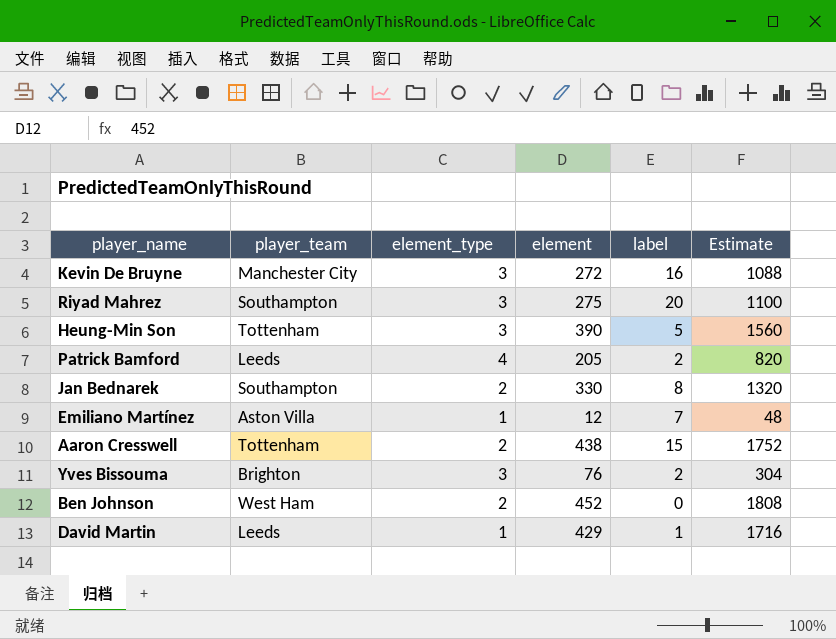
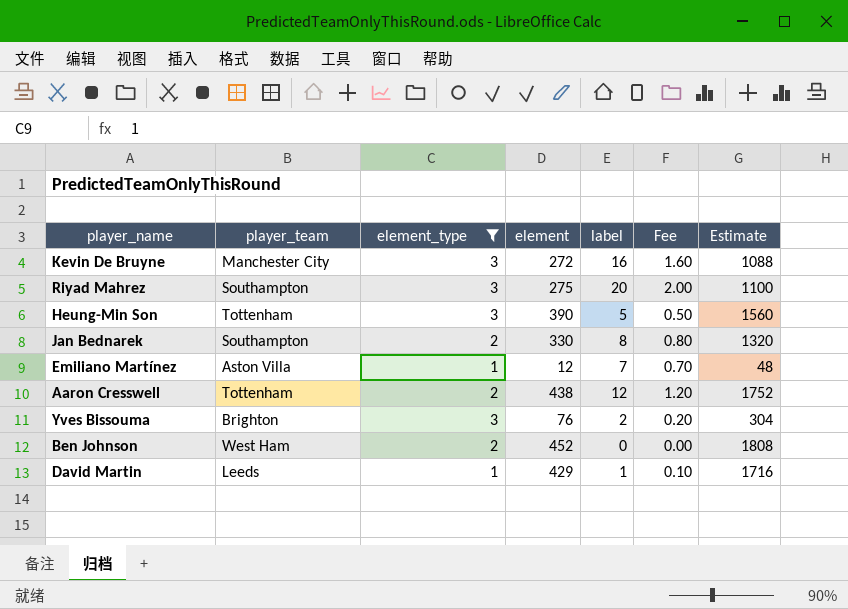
filter: none -> element_type != 4
column Fee | formula: none -> [label] * 0.1
Aaron Cresswell | label: 15 -> 12

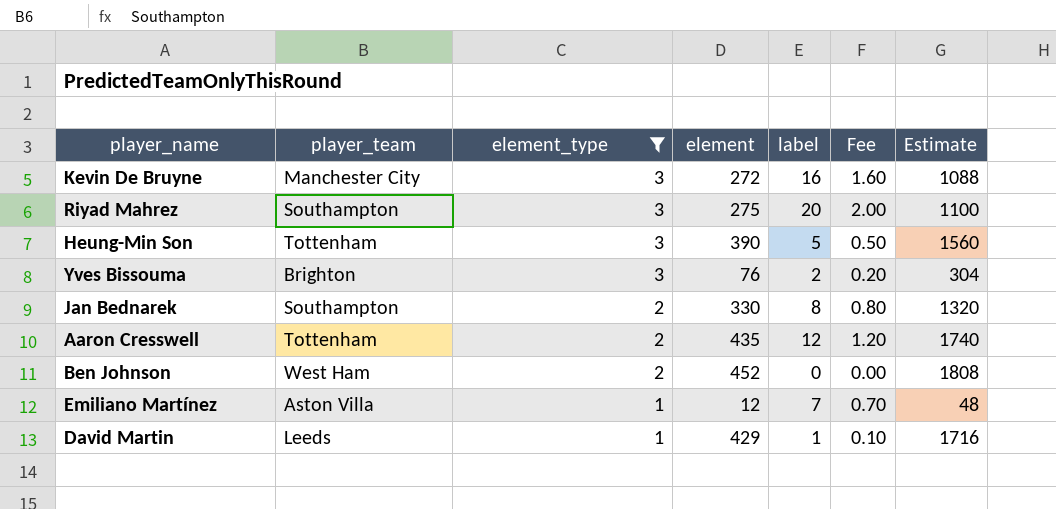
row order: none -> element_type descending
Aaron Cresswell | element: 438 -> 435
Aaron Cresswell | Estimate: 1752 -> 1740

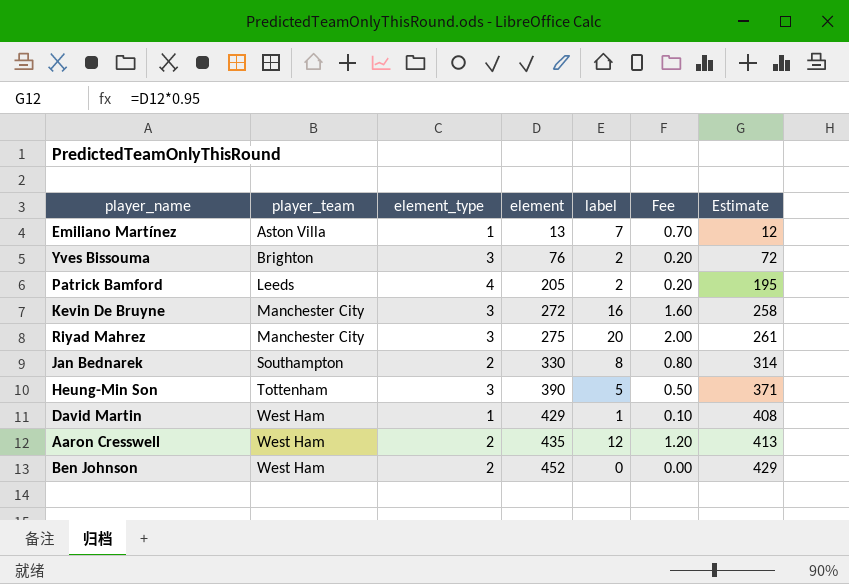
filter: element_type != 4 -> none
row order: element_type descending -> player_team ascending
column Estimate | formula: [element] * 4 -> [element] * 0.95
Emiliano Martínez | element: 12 -> 13
Riyad Mahrez | player_team: Southampton -> Manchester City
David Martin | player_team: Leeds -> West Ham
Aaron Cresswell | player_team: Tottenham -> West Ham

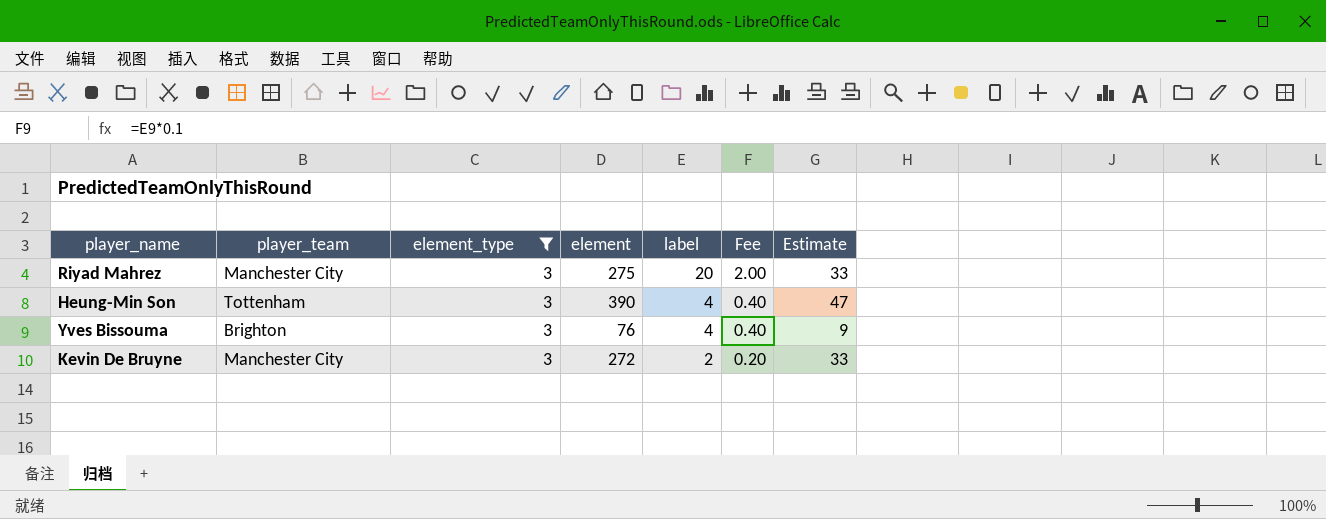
filter: none -> element_type = 3
row order: player_team ascending -> label descending
column Estimate | formula: [element] * 0.95 -> [element] * 0.12
Heung-Min Son | label: 5 -> 4
Heung-Min Son | Fee: 0.50 -> 0.40
Yves Bissouma | label: 2 -> 4
Yves Bissouma | Fee: 0.20 -> 0.40
Kevin De Bruyne | label: 16 -> 2
Kevin De Bruyne | Fee: 1.60 -> 0.20

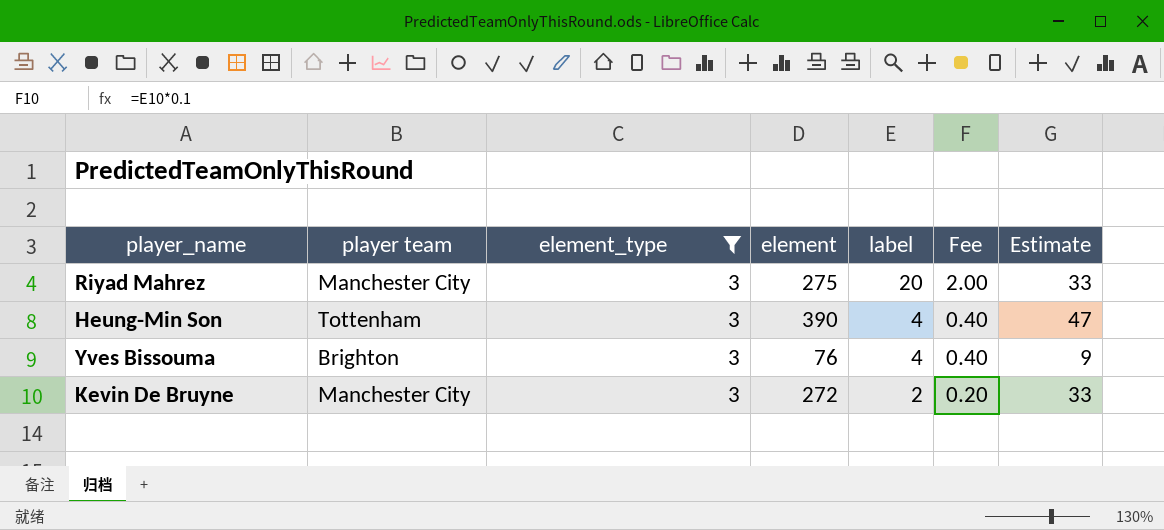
column name: player_team -> player team

